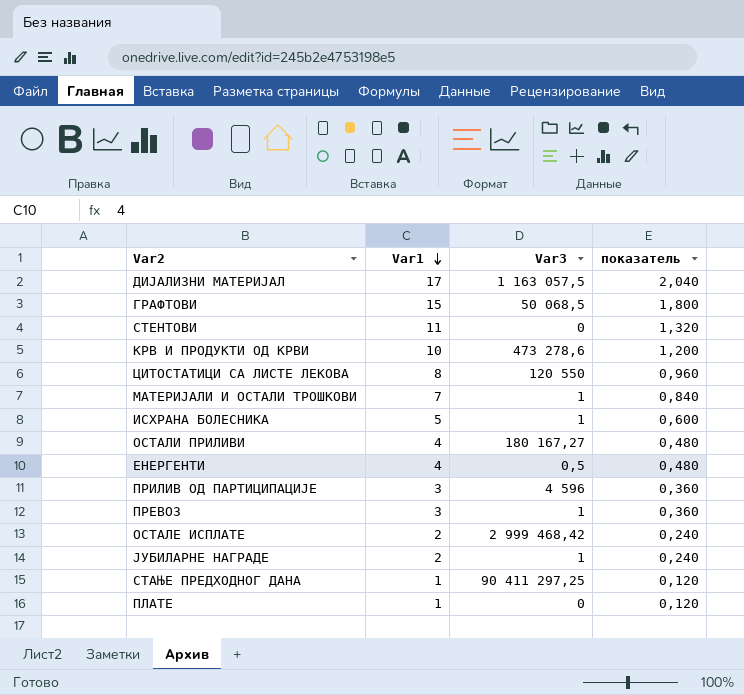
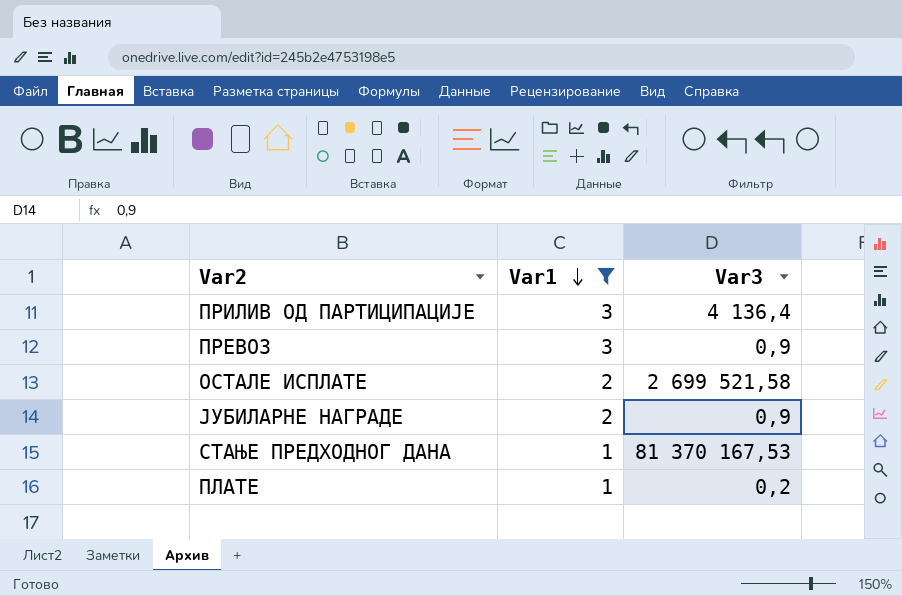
filter: none -> Var1 <= 3
column показатель | formula: [Var1] * 0,12 -> none
ПРИЛИВ ОД ПАРТИЦИПАЦИЈЕ | Var3: 4 596 -> 4 136,4
ПРЕВОЗ | Var3: 1 -> 0,9
ОСТАЛЕ ИСПЛАТЕ | Var3: 2 999 468,42 -> 2 699 521,58
ЈУБИЛАРНЕ НАГРАДЕ | Var3: 1 -> 0,9
СТАЊЕ ПРЕДХОДНОГ ДАНА | Var3: 90 411 297,25 -> 81 370 167,53
ПЛАТЕ | Var3: 0 -> 0,2

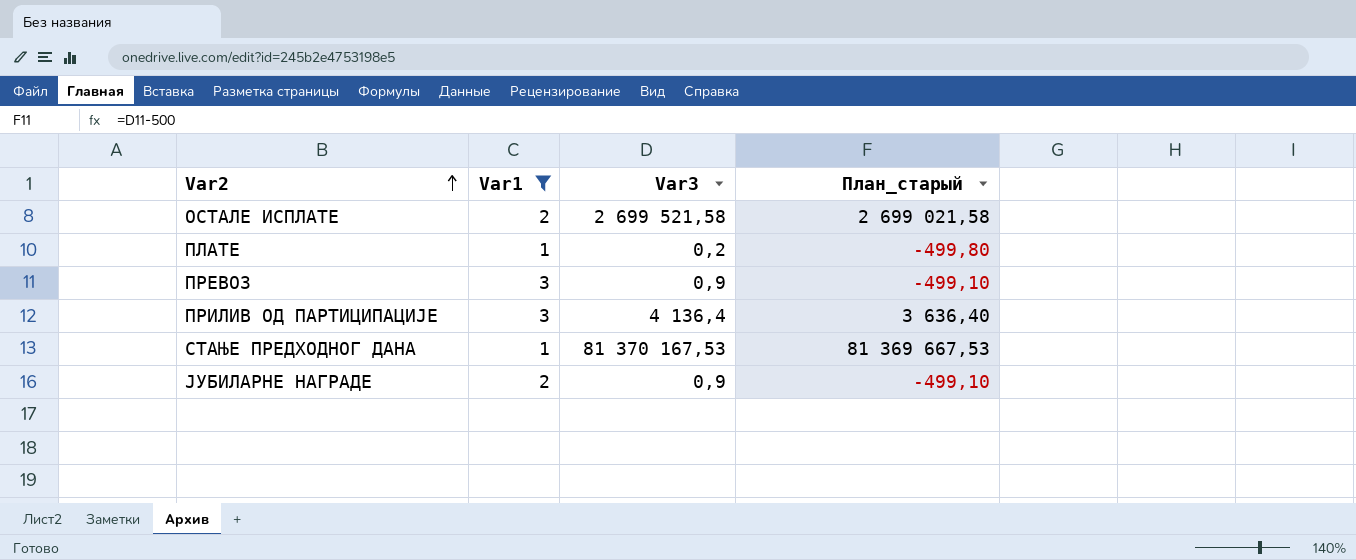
row order: Var1 descending -> Var2 ascending
column План_старый | formula: none -> [Var3] - 500

